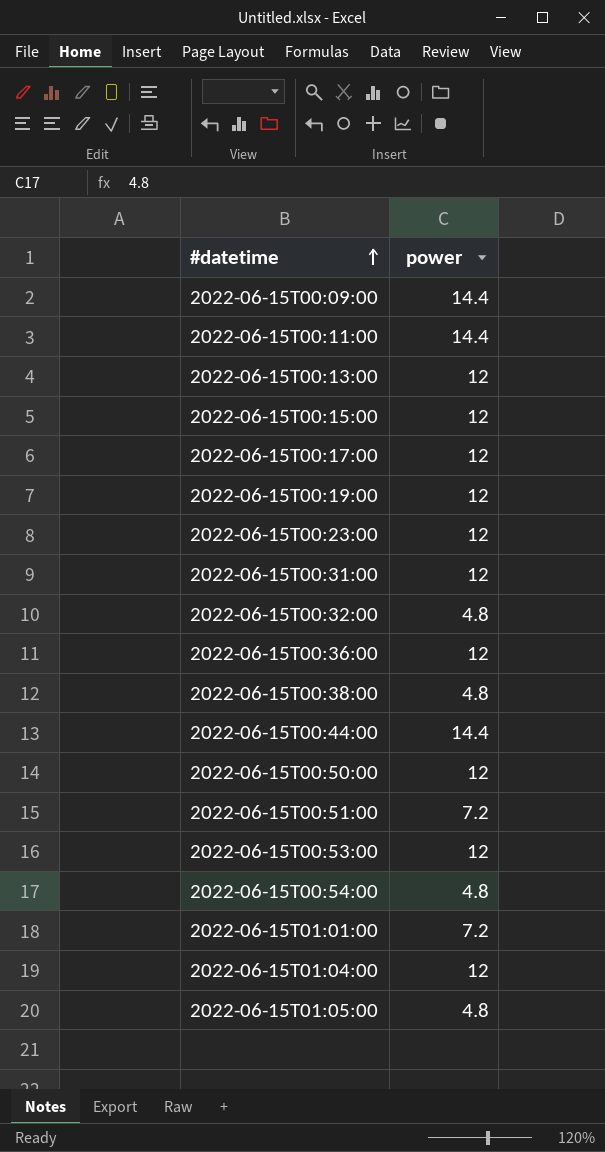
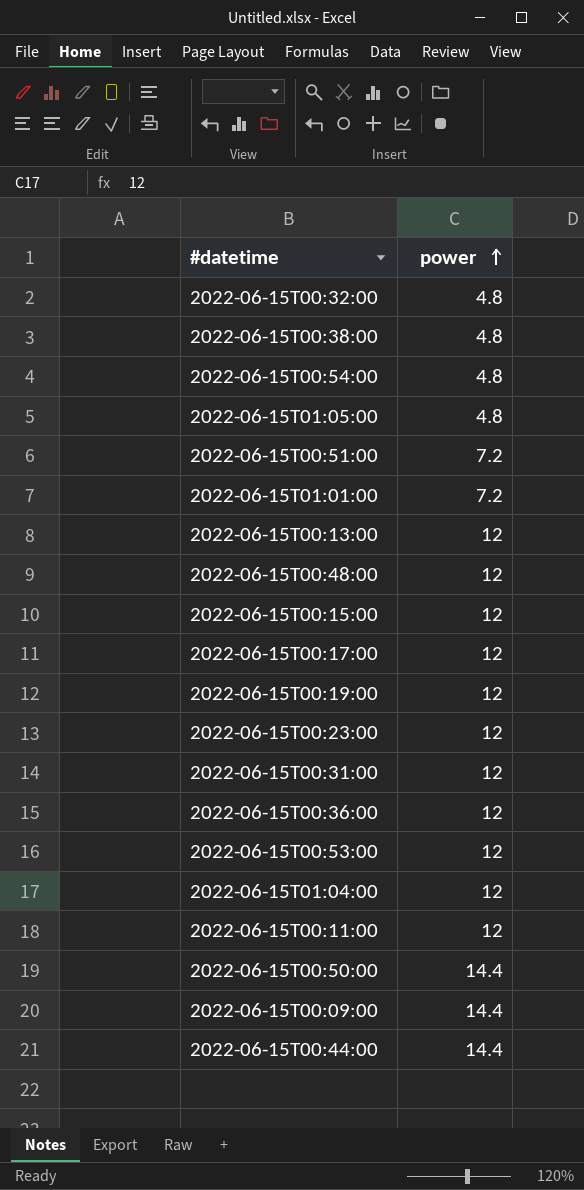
row order: #datetime ascending -> power ascending
row 2022-06-15T00:48:00: none -> 12
2022-06-15T00:11:00 | power: 14.4 -> 12
2022-06-15T00:50:00 | power: 12 -> 14.4

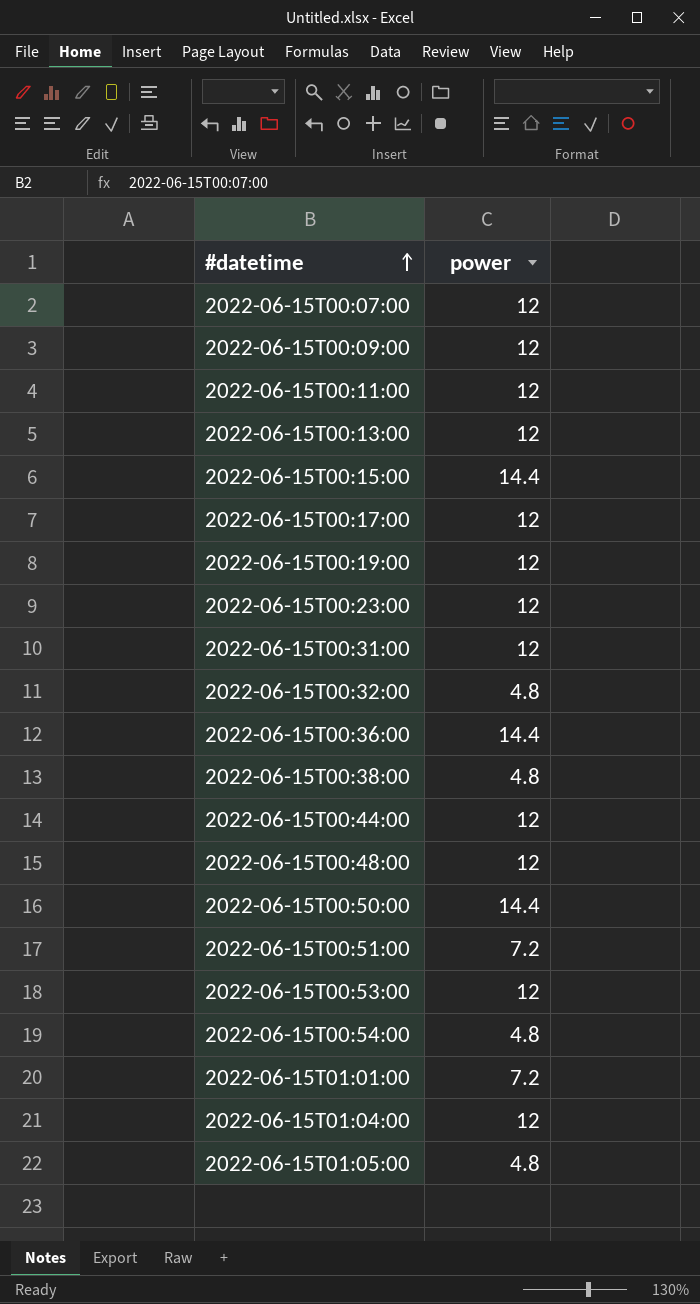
row order: power ascending -> #datetime ascending
row 2022-06-15T00:07:00: none -> 12
2022-06-15T00:09:00 | power: 14.4 -> 12
2022-06-15T00:15:00 | power: 12 -> 14.4
2022-06-15T00:36:00 | power: 12 -> 14.4
2022-06-15T00:44:00 | power: 14.4 -> 12

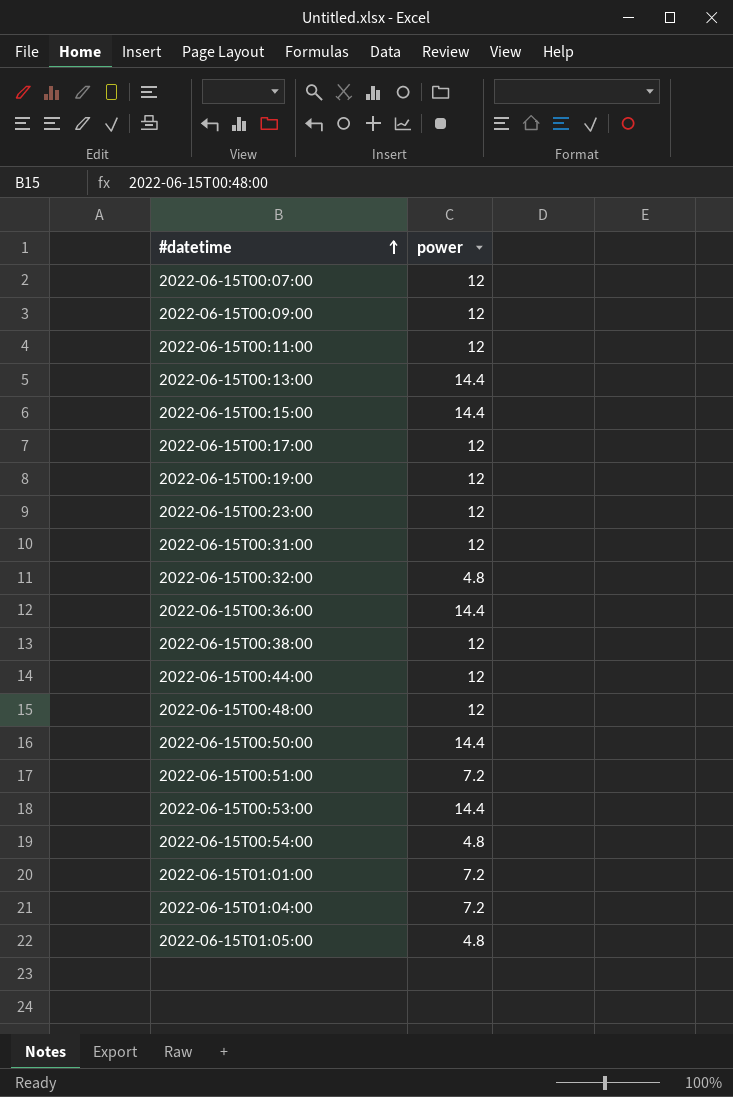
2022-06-15T00:13:00 | power: 12 -> 14.4
2022-06-15T00:38:00 | power: 4.8 -> 12
2022-06-15T00:53:00 | power: 12 -> 14.4
2022-06-15T01:04:00 | power: 12 -> 7.2

